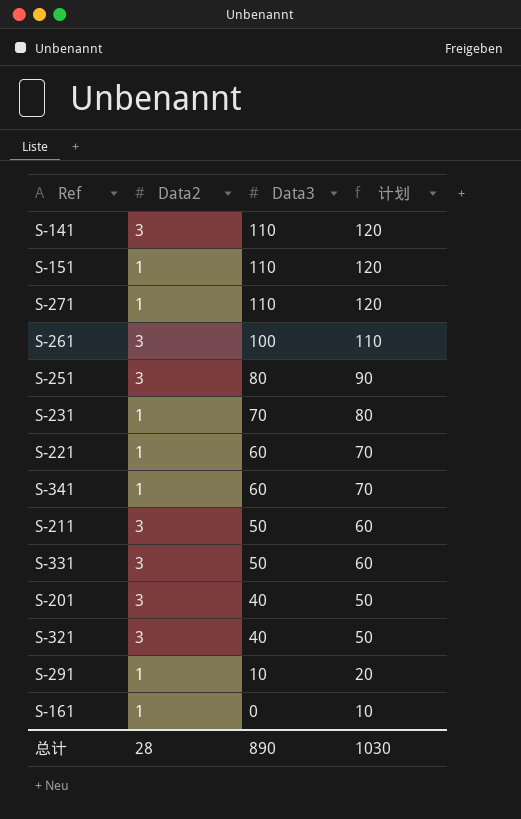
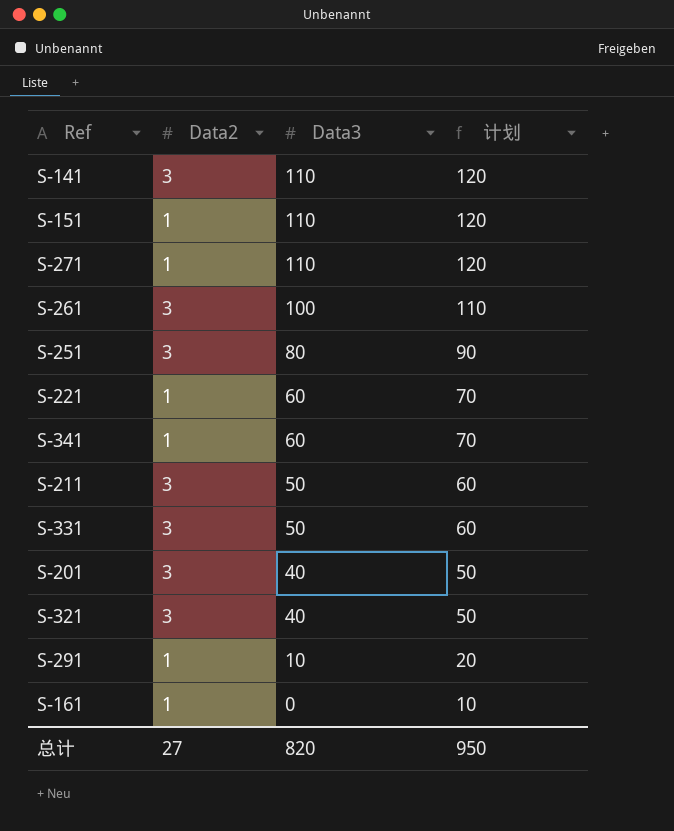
row S-231: 1 | 70 | 80 -> none
总计 | Data2: 28 -> 27
总计 | Data3: 890 -> 820
总计 | 计划: 1030 -> 950

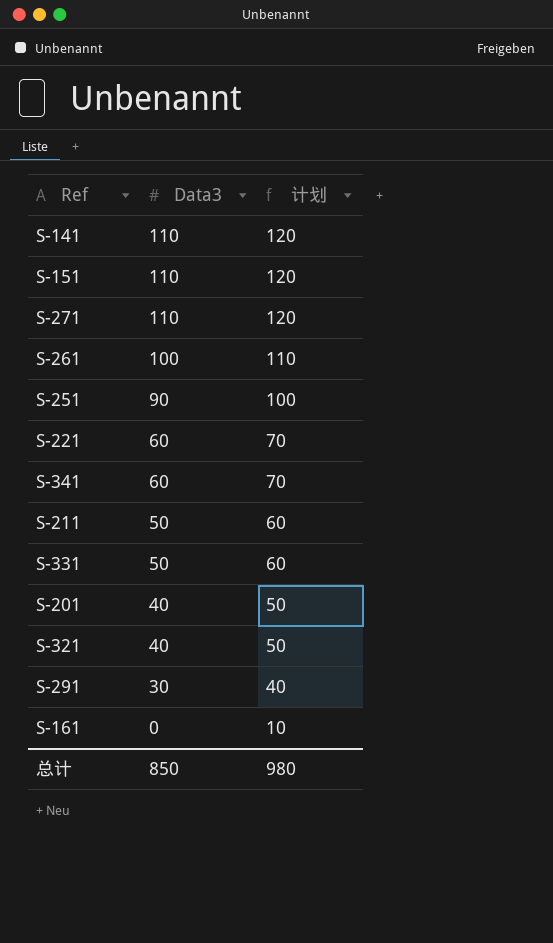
column Data2 | position: 2 -> none
S-251 | Data3: 80 -> 90
S-251 | 计划: 90 -> 100
S-291 | Data3: 10 -> 30
S-291 | 计划: 20 -> 40
总计 | Data3: 820 -> 850
总计 | 计划: 950 -> 980

